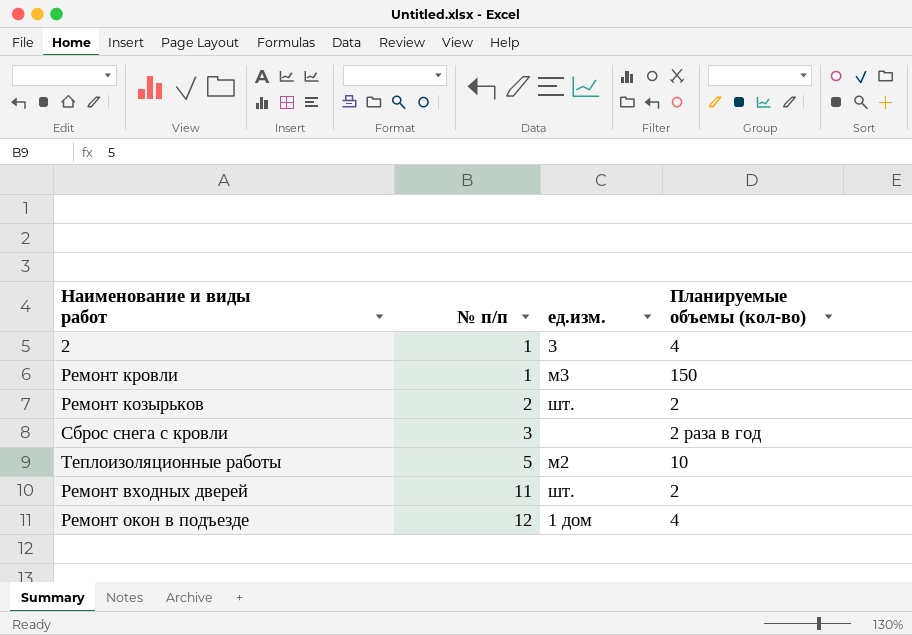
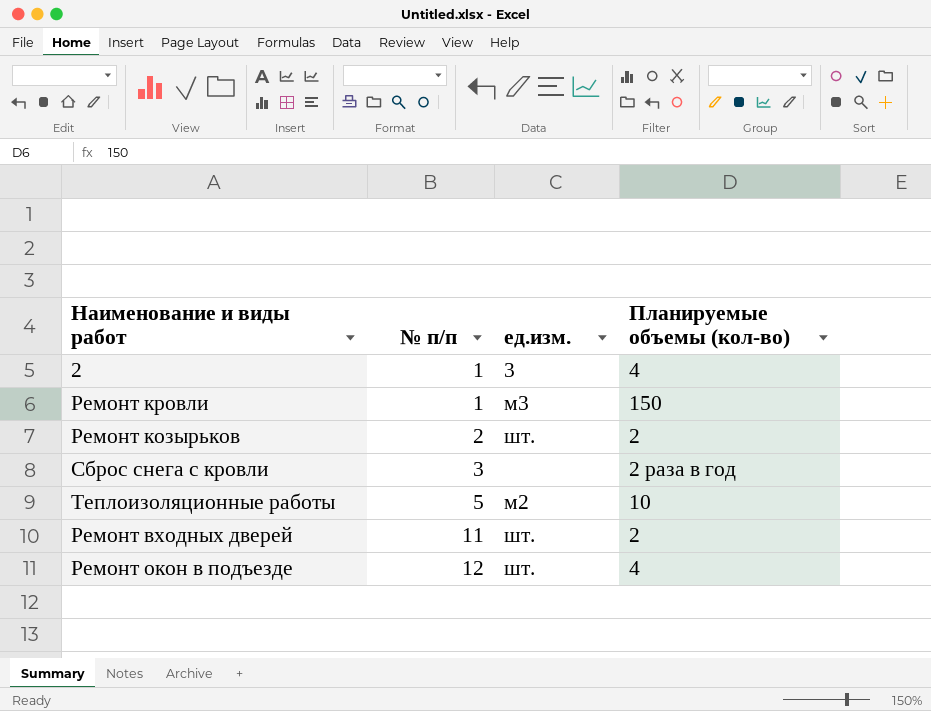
Ремонт окон в подъезде | ед.изм.: 1 дом -> шт.

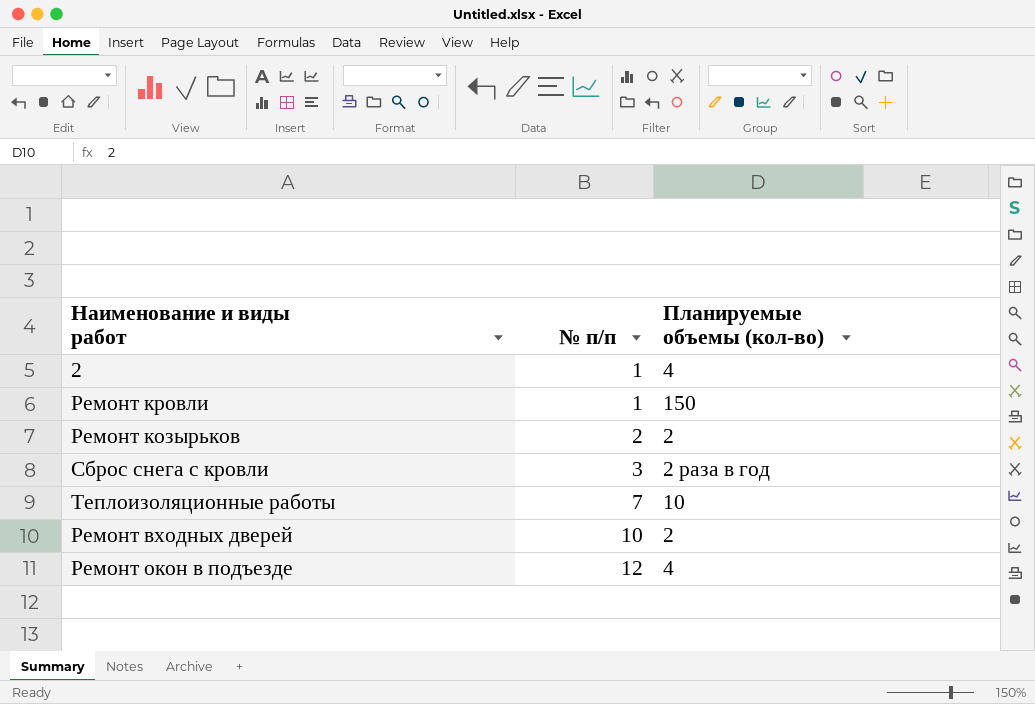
column ед.изм. | position: 3 -> none
Теплоизоляционные работы | № п/п: 5 -> 7
Ремонт входных дверей | № п/п: 11 -> 10

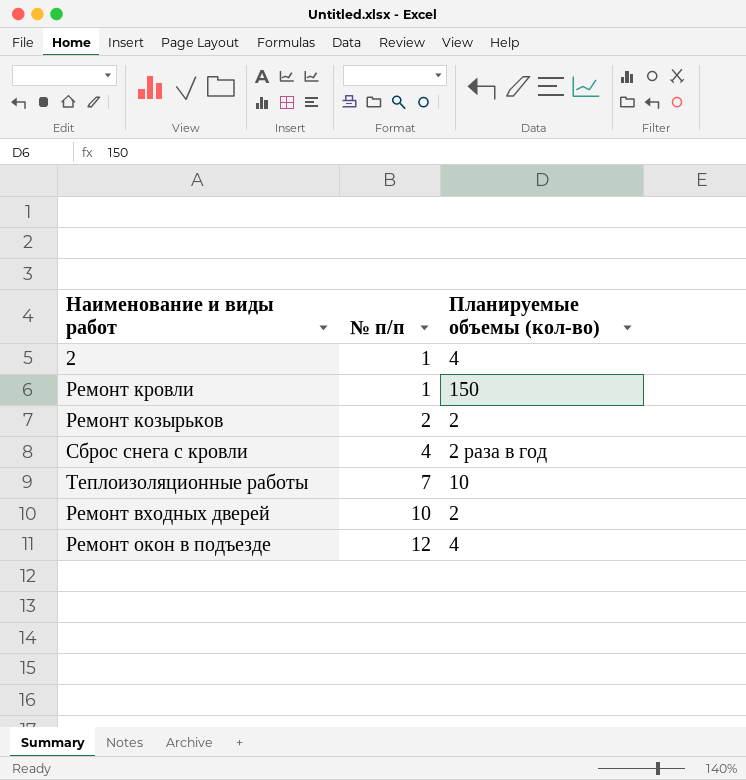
Сброс снега с кровли | № п/п: 3 -> 4

